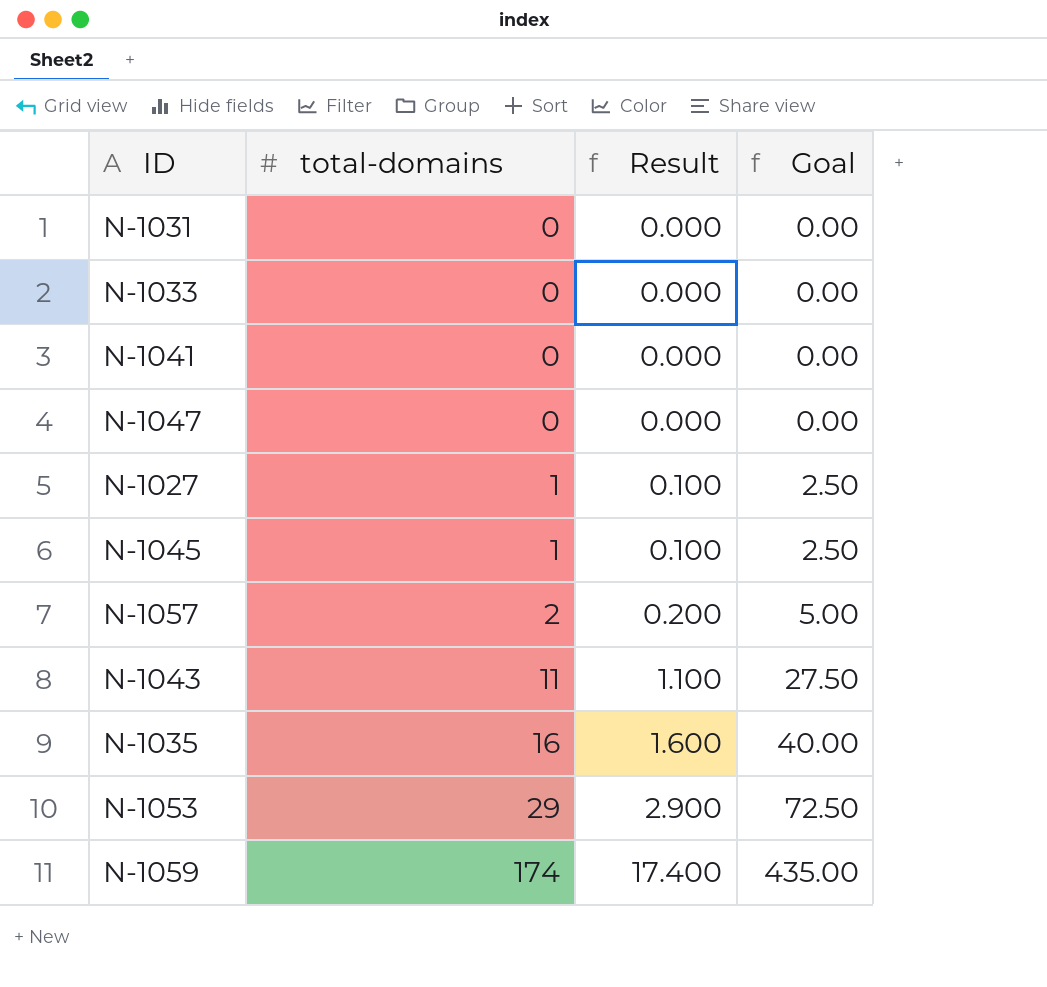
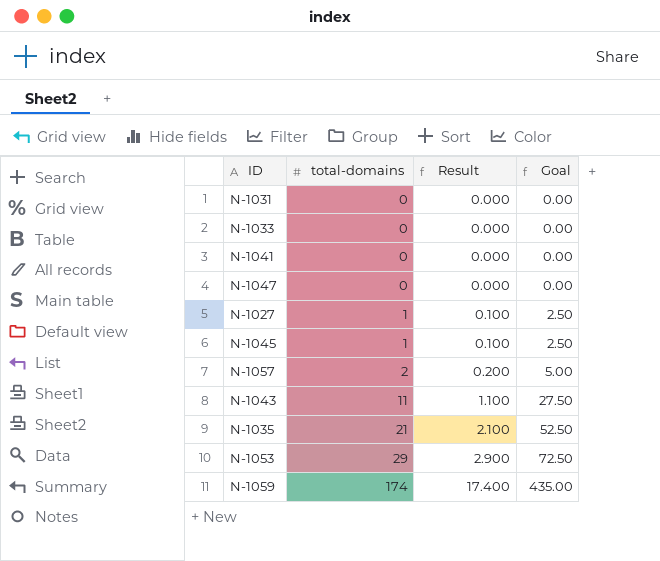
N-1035 | total-domains: 16 -> 21
N-1035 | Result: 1.600 -> 2.100
N-1035 | Goal: 40.00 -> 52.50

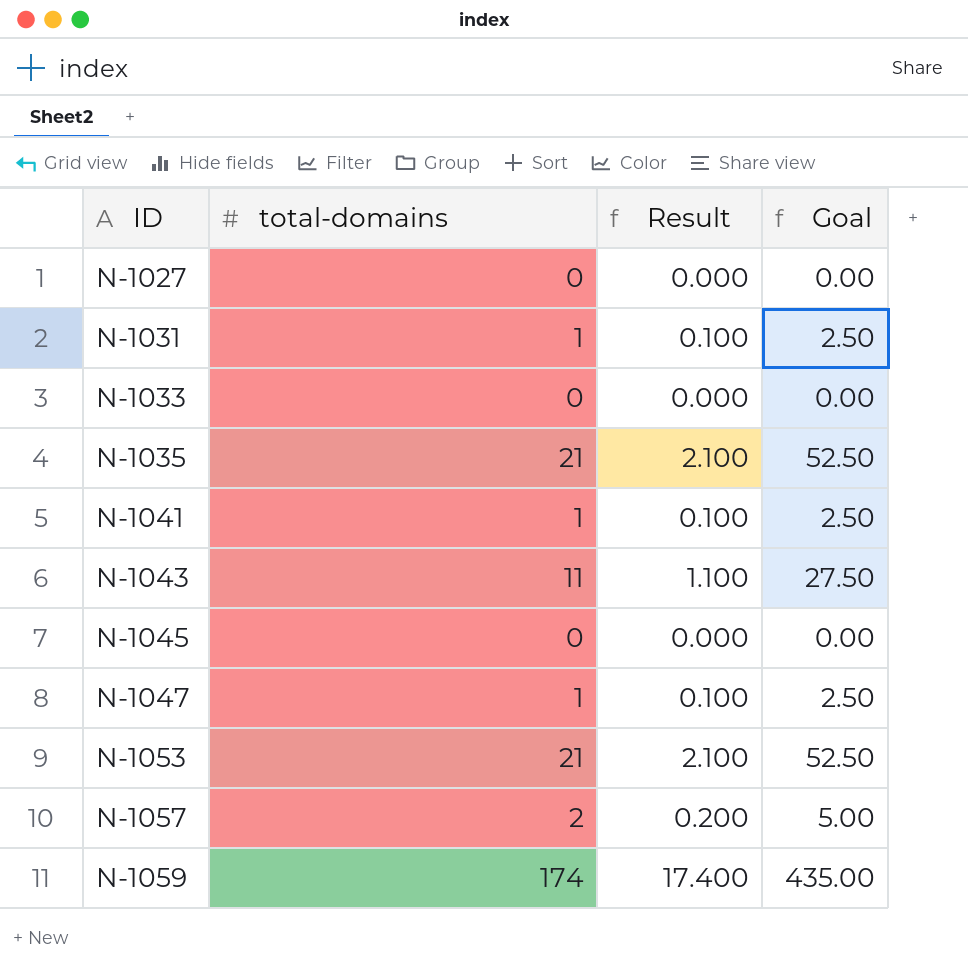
row order: total-domains ascending -> ID ascending
N-1027 | total-domains: 1 -> 0
N-1027 | Result: 0.100 -> 0.000
N-1027 | Goal: 2.50 -> 0.00
N-1031 | total-domains: 0 -> 1
N-1031 | Result: 0.000 -> 0.100
N-1031 | Goal: 0.00 -> 2.50
N-1041 | total-domains: 0 -> 1
N-1041 | Result: 0.000 -> 0.100
N-1041 | Goal: 0.00 -> 2.50
N-1045 | total-domains: 1 -> 0
N-1045 | Result: 0.100 -> 0.000
N-1045 | Goal: 2.50 -> 0.00
N-1047 | total-domains: 0 -> 1
N-1047 | Result: 0.000 -> 0.100
N-1047 | Goal: 0.00 -> 2.50
N-1053 | total-domains: 29 -> 21
N-1053 | Result: 2.900 -> 2.100
N-1053 | Goal: 72.50 -> 52.50

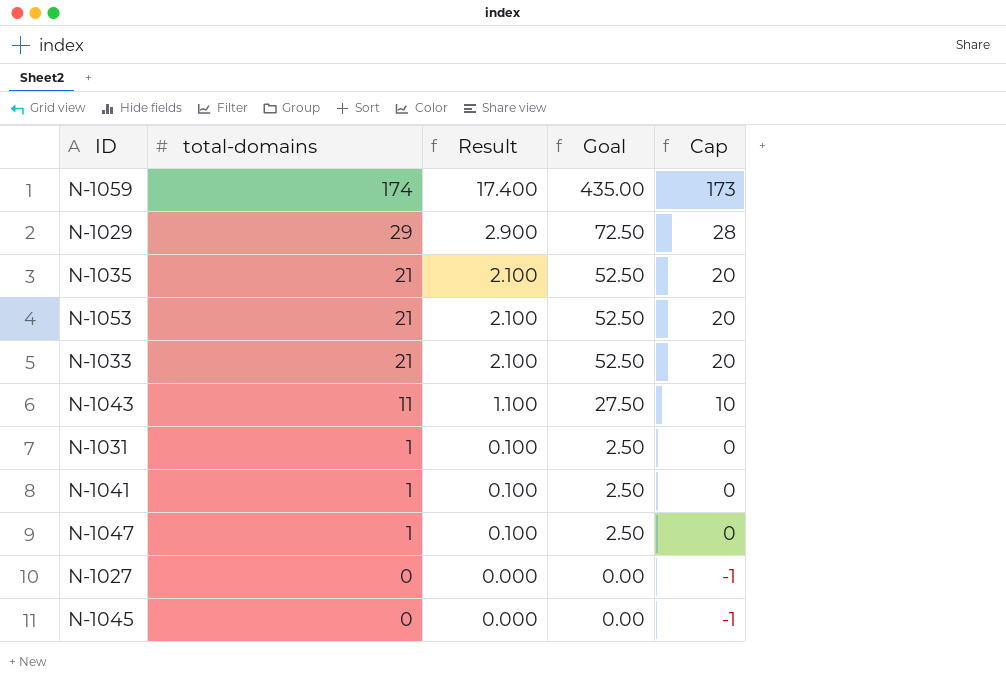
row order: ID ascending -> total-domains descending
column Cap | formula: none -> [total-domains] - 1
row N-1057: 2 | 0.200 | 5.00 -> none
row N-1029: none -> 29 | 2.900 | 72.50 | 28
N-1033 | total-domains: 0 -> 21
N-1033 | Result: 0.000 -> 2.100
N-1033 | Goal: 0.00 -> 52.50

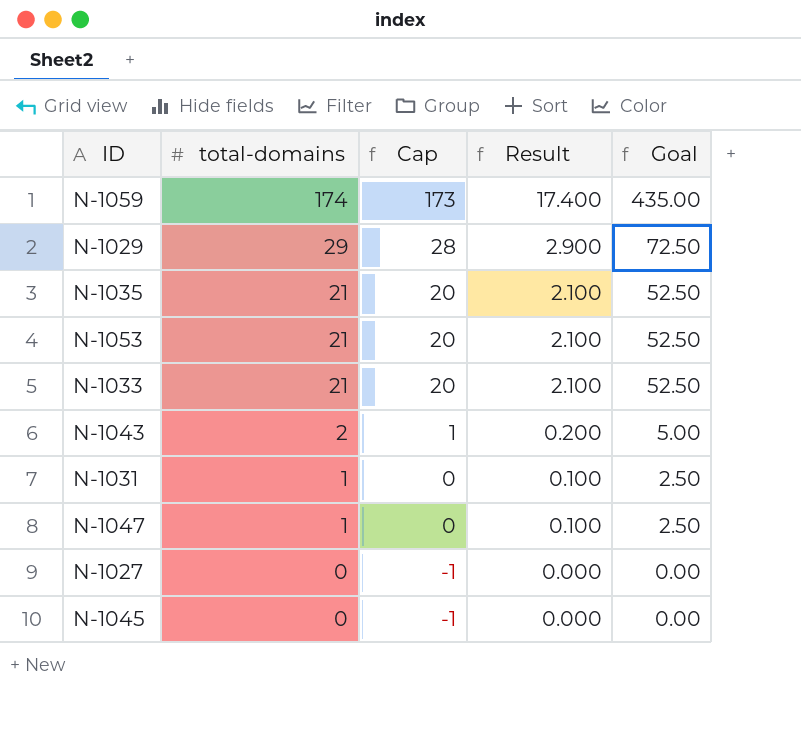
column Cap | position: 5 -> 3
row N-1041: 1 | 0.100 | 2.50 | 0 -> none
N-1043 | total-domains: 11 -> 2
N-1043 | Cap: 10 -> 1
N-1043 | Result: 1.100 -> 0.200
N-1043 | Goal: 27.50 -> 5.00

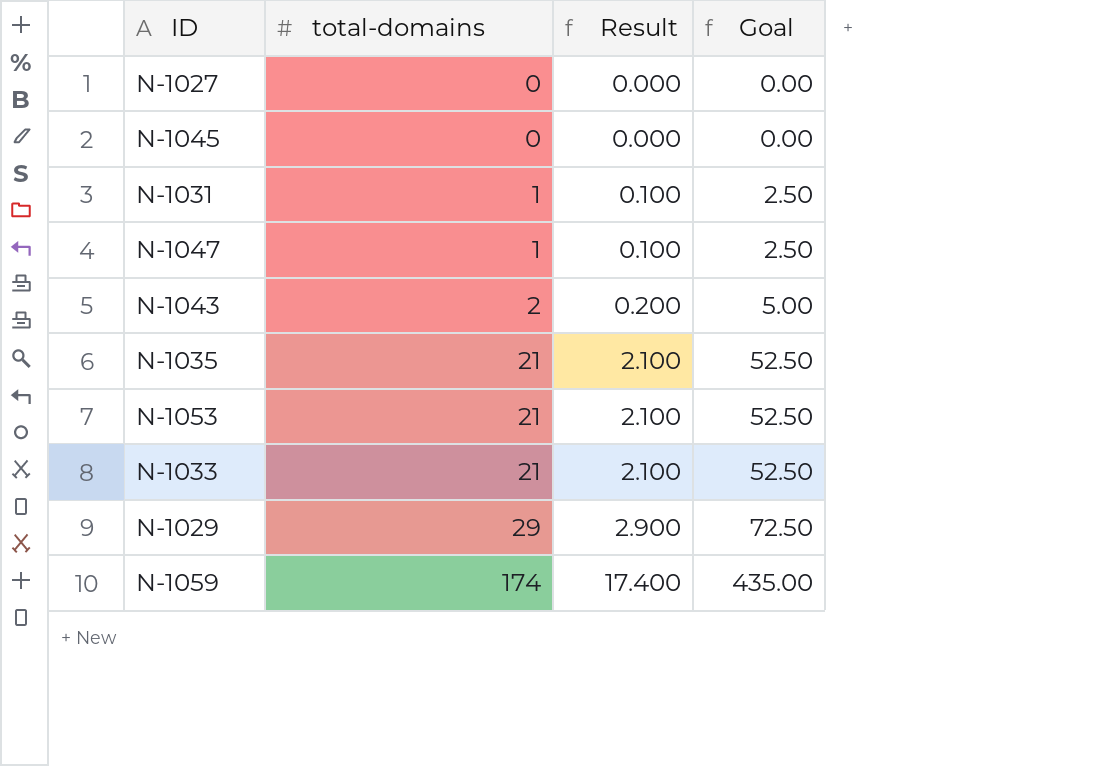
row order: total-domains descending -> total-domains ascending
column Cap | formula: [total-domains] - 1 -> none

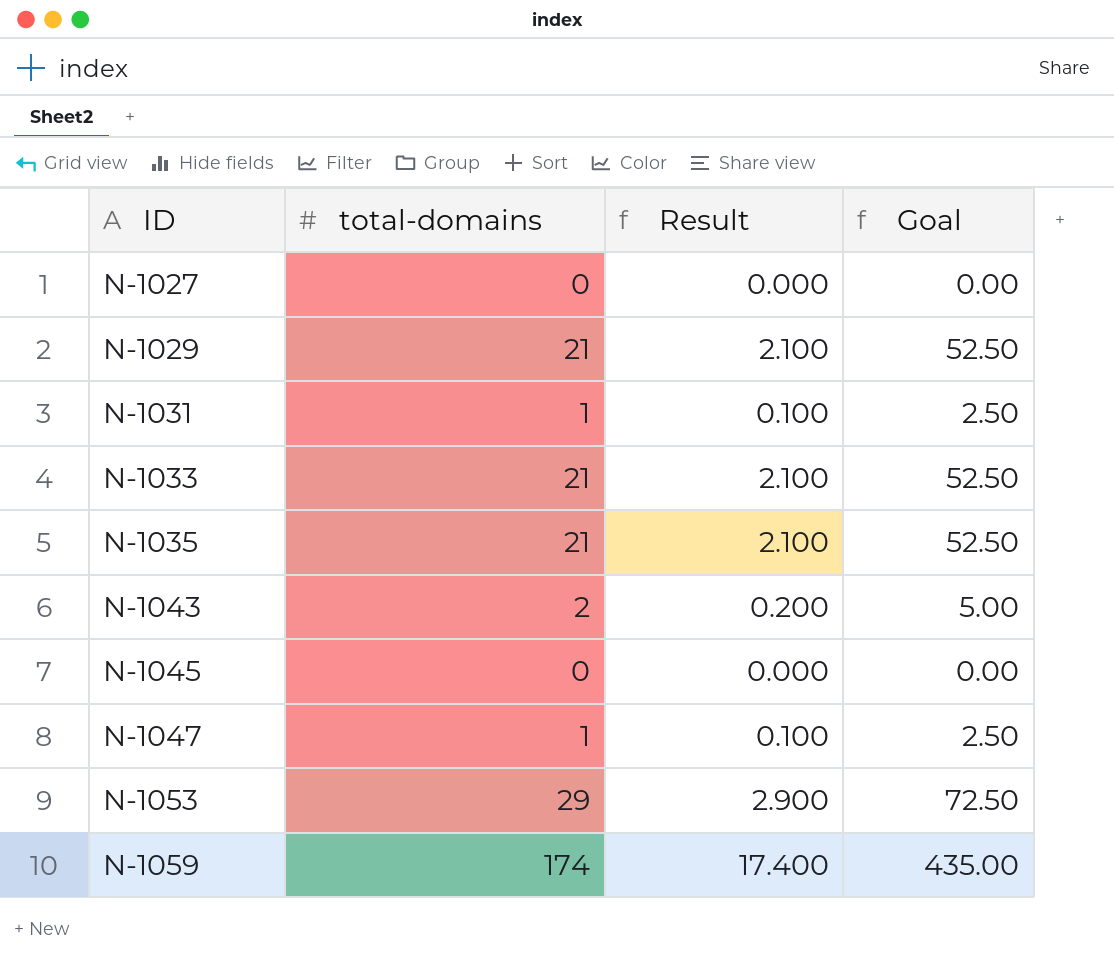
row order: total-domains ascending -> ID ascending
N-1029 | total-domains: 29 -> 21
N-1029 | Result: 2.900 -> 2.100
N-1029 | Goal: 72.50 -> 52.50
N-1053 | total-domains: 21 -> 29
N-1053 | Result: 2.100 -> 2.900
N-1053 | Goal: 52.50 -> 72.50

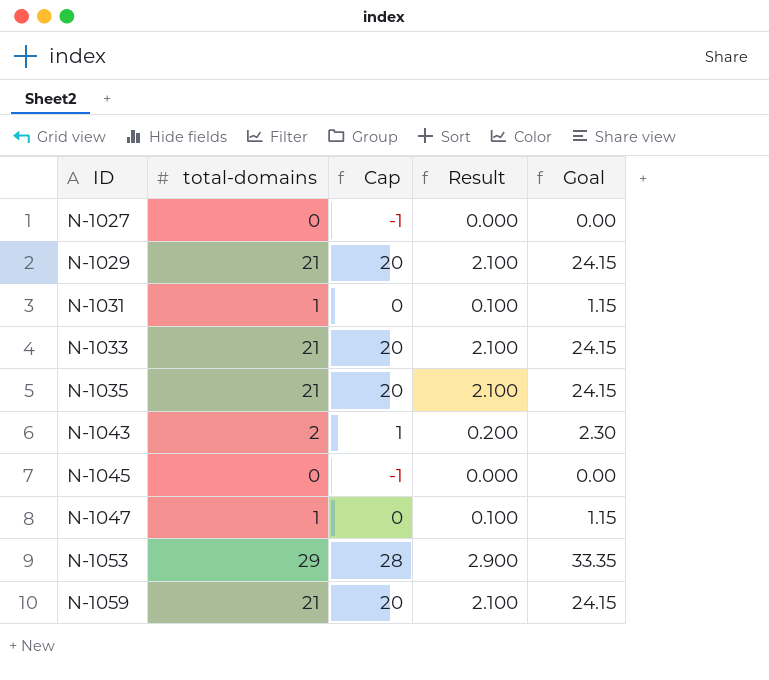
column Cap | formula: none -> [total-domains] - 1
column Goal | formula: [total-domains] * 2.5 -> [total-domains] * 1.15
N-1059 | total-domains: 174 -> 21
N-1059 | Result: 17.400 -> 2.100

